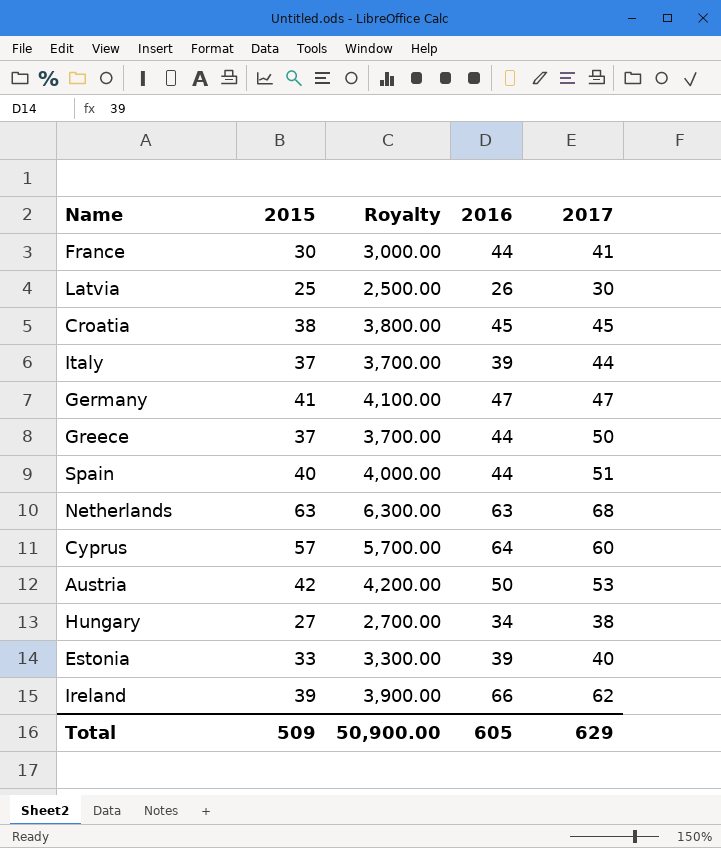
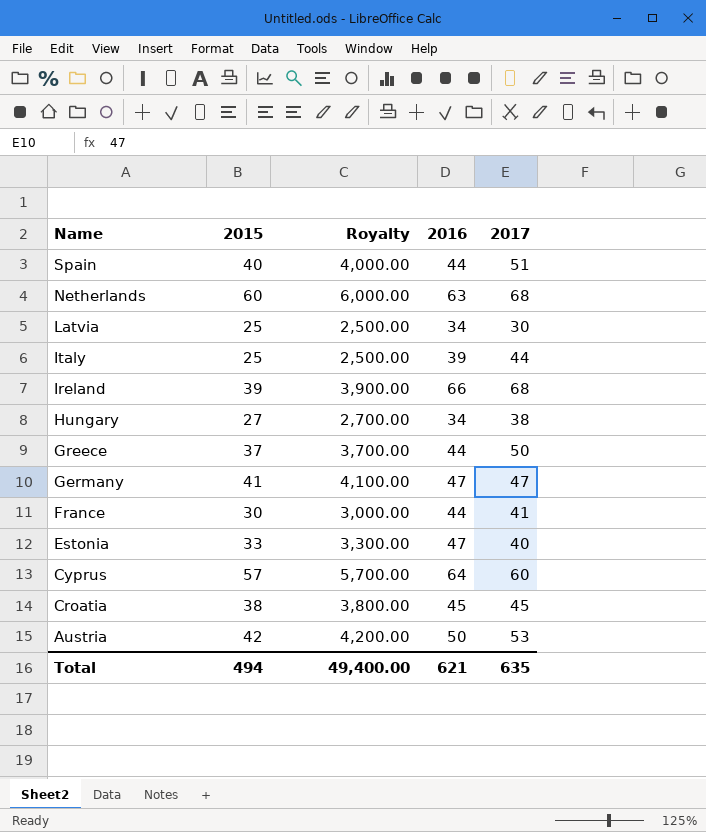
row order: none -> Name descending
Netherlands | 2015: 63 -> 60
Netherlands | Royalty: 6,300.00 -> 6,000.00
Latvia | 2016: 26 -> 34
Italy | 2015: 37 -> 25
Italy | Royalty: 3,700.00 -> 2,500.00
Ireland | 2017: 62 -> 68
Estonia | 2016: 39 -> 47
Total | 2015: 509 -> 494
Total | Royalty: 50,900.00 -> 49,400.00
Total | 2016: 605 -> 621
Total | 2017: 629 -> 635

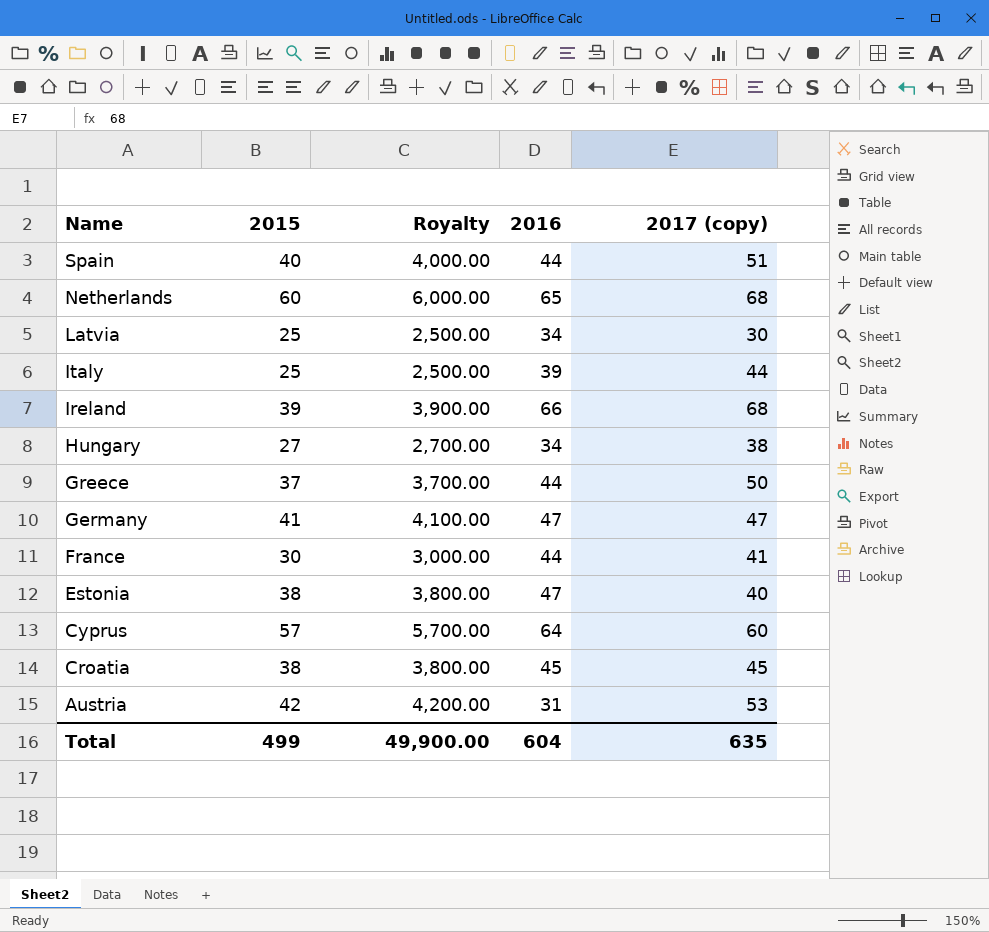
column name: 2017 -> 2017 (copy)
Netherlands | 2016: 63 -> 65
Estonia | 2015: 33 -> 38
Estonia | Royalty: 3,300.00 -> 3,800.00
Austria | 2016: 50 -> 31
Total | 2015: 494 -> 499
Total | Royalty: 49,400.00 -> 49,900.00
Total | 2016: 621 -> 604

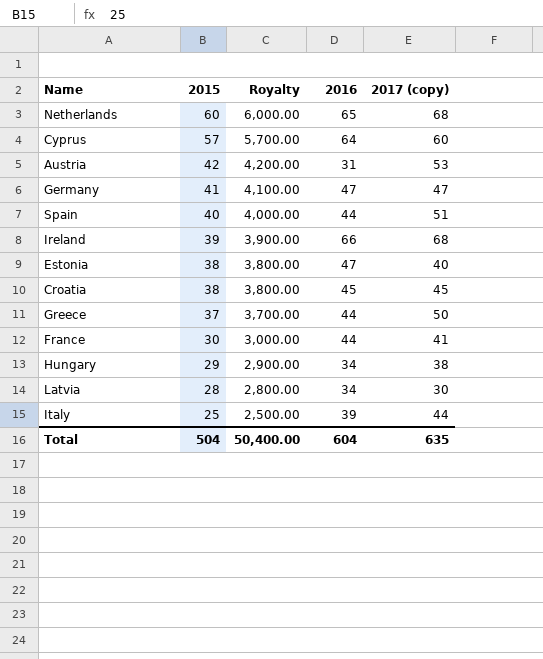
row order: Name descending -> 2015 descending
Hungary | 2015: 27 -> 29
Hungary | Royalty: 2,700.00 -> 2,900.00
Latvia | 2015: 25 -> 28
Latvia | Royalty: 2,500.00 -> 2,800.00
Total | 2015: 499 -> 504
Total | Royalty: 49,900.00 -> 50,400.00

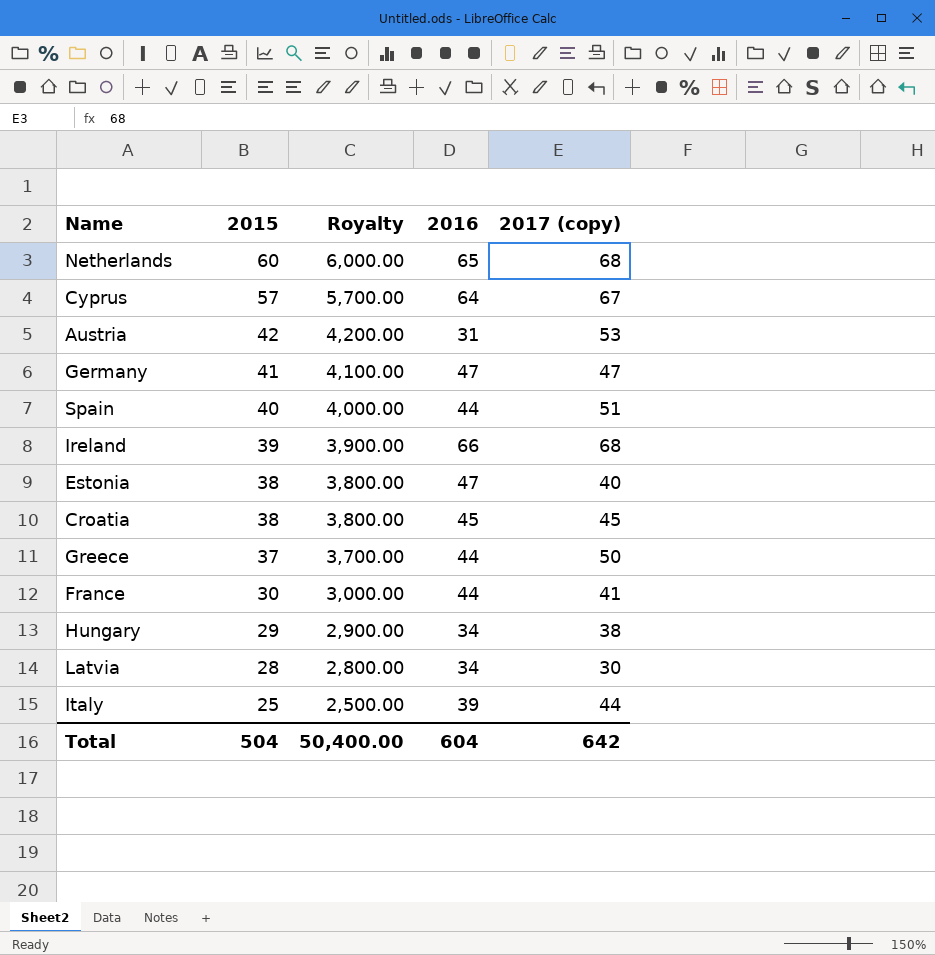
Cyprus | 2017 (copy): 60 -> 67
Total | 2017 (copy): 635 -> 642

